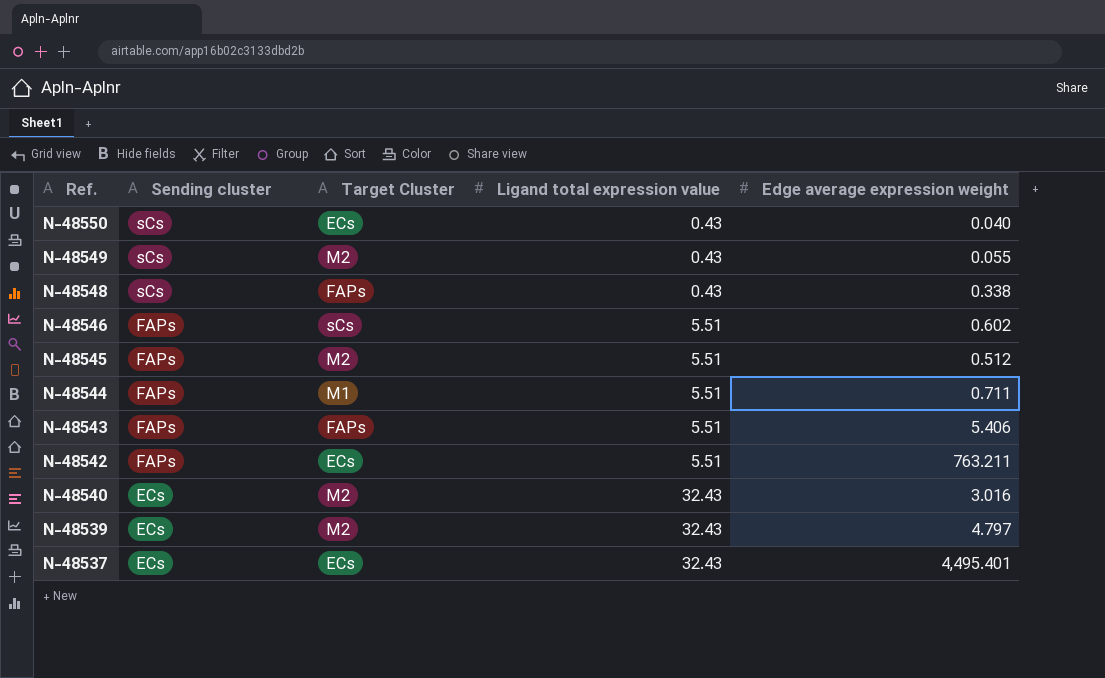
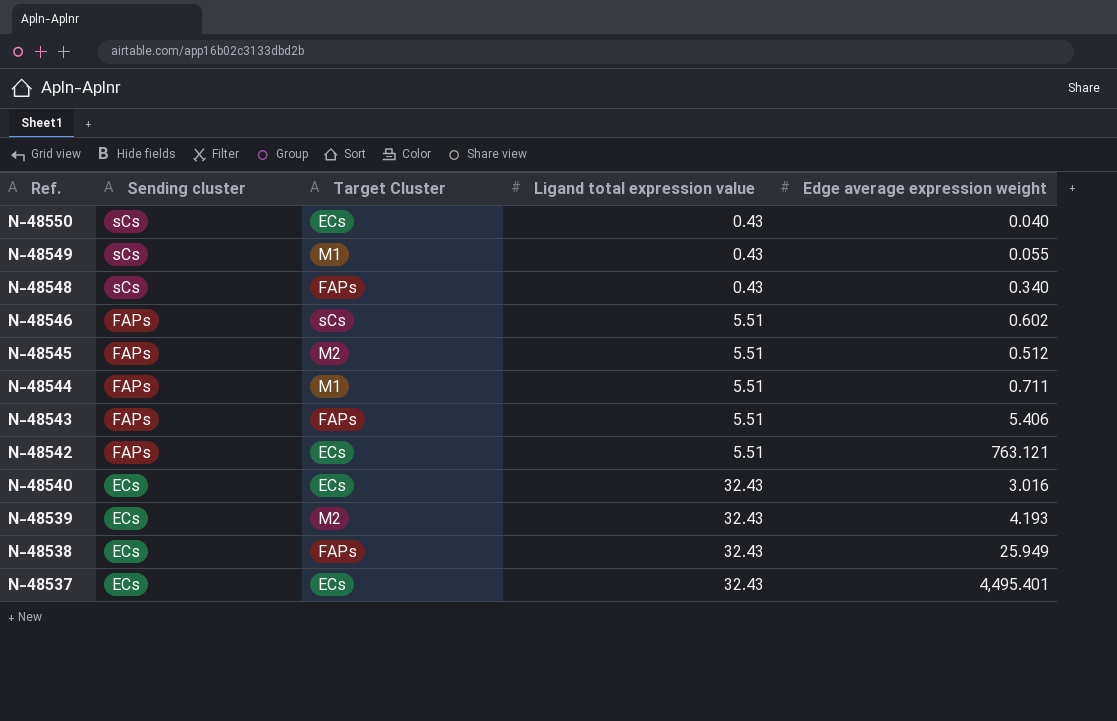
N-48549 | Target Cluster: M2 -> M1
N-48548 | Edge average expression weight: 0.338 -> 0.340
N-48542 | Edge average expression weight: 763.211 -> 763.121
N-48540 | Target Cluster: M2 -> ECs
N-48539 | Edge average expression weight: 4.797 -> 4.193
row N-48538: none -> ECs | FAPs | 32.43 | 25.949

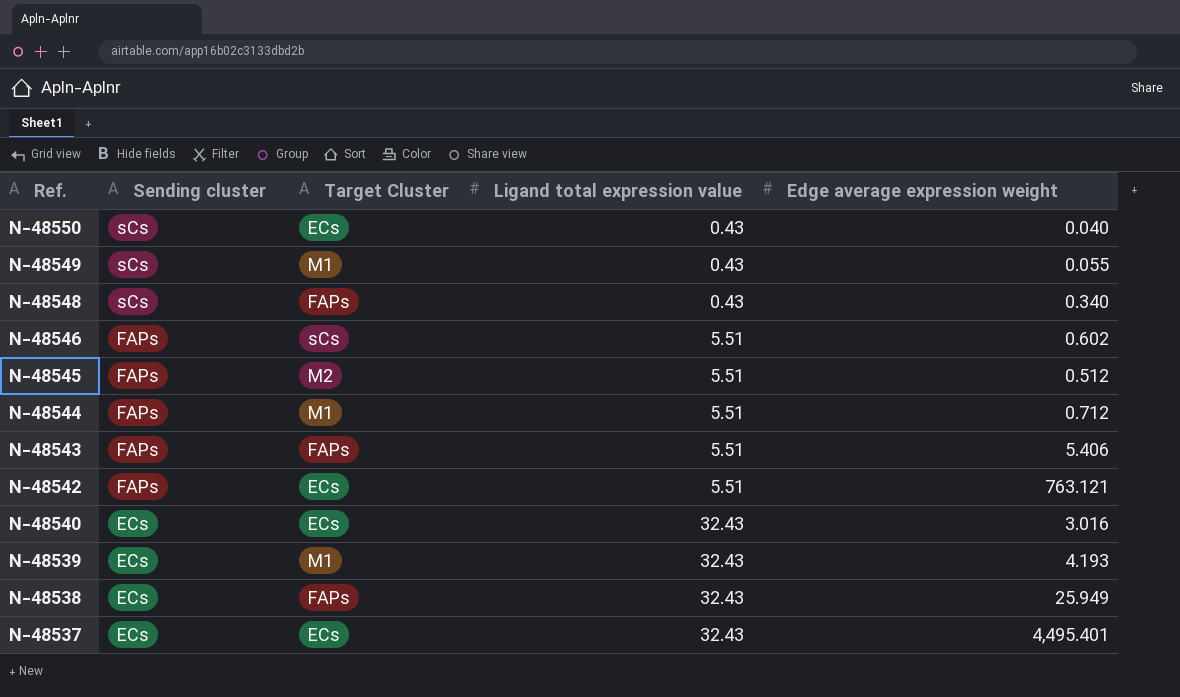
N-48544 | Edge average expression weight: 0.711 -> 0.712
N-48539 | Target Cluster: M2 -> M1

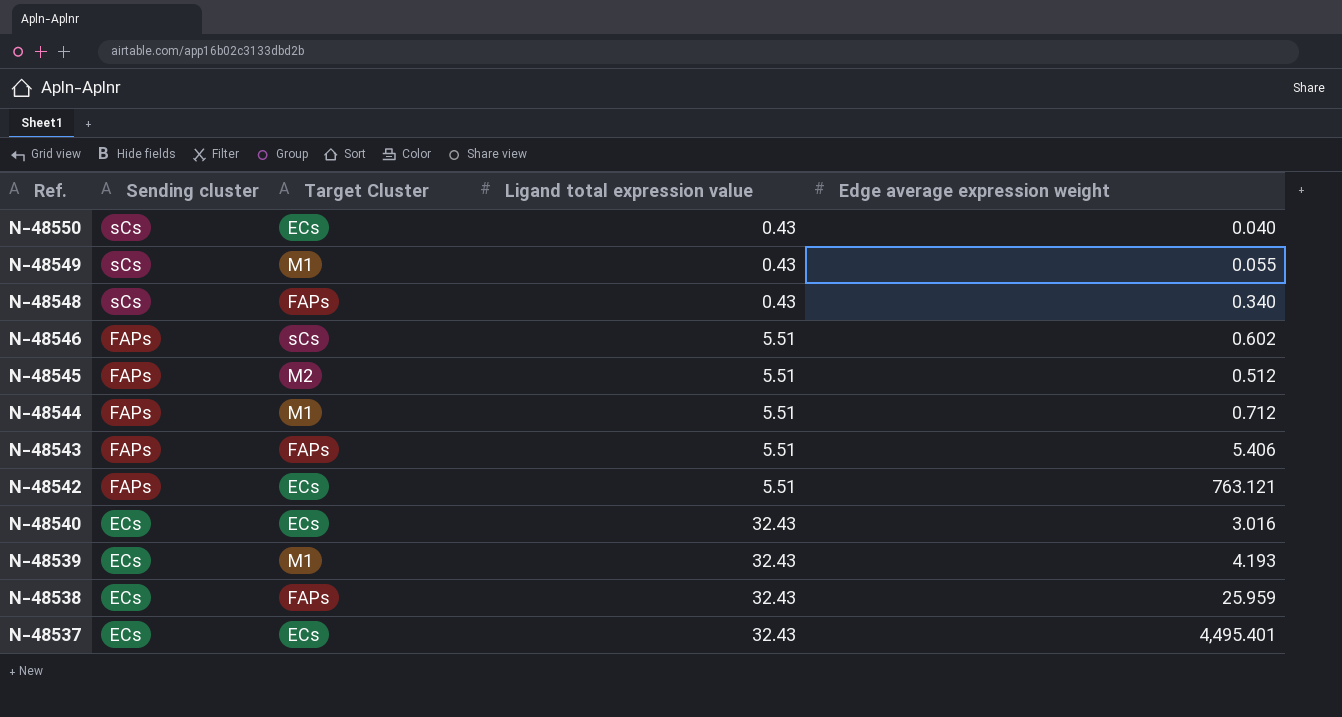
N-48538 | Edge average expression weight: 25.949 -> 25.959

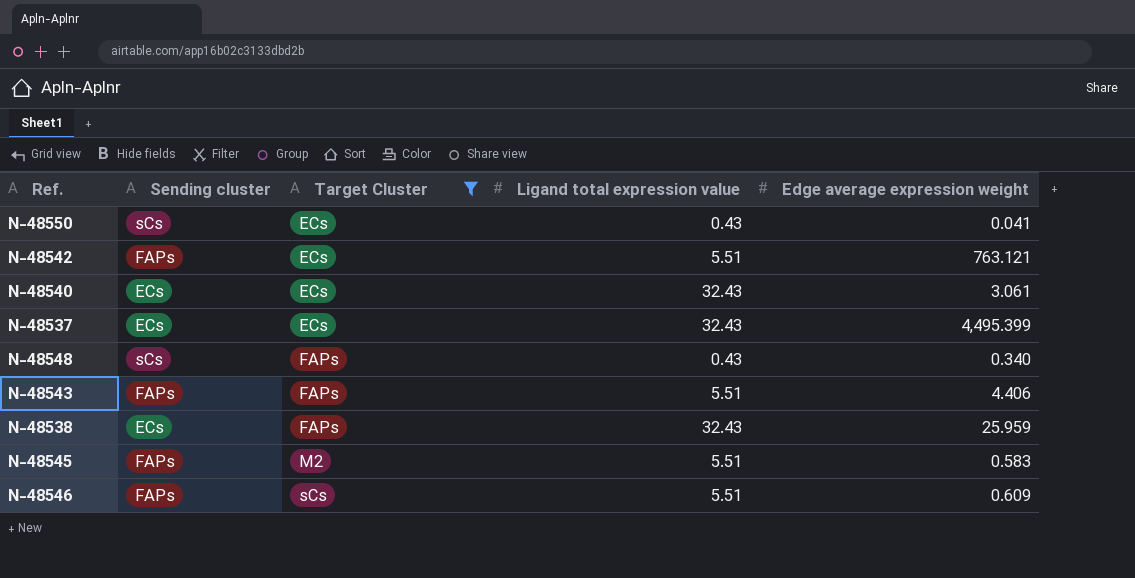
filter: none -> Target Cluster != M1
row order: Ref. descending -> Target Cluster ascending
N-48550 | Edge average expression weight: 0.040 -> 0.041
N-48540 | Edge average expression weight: 3.016 -> 3.061
N-48537 | Edge average expression weight: 4,495.401 -> 4,495.399
N-48543 | Edge average expression weight: 5.406 -> 4.406
N-48545 | Edge average expression weight: 0.512 -> 0.583
N-48546 | Edge average expression weight: 0.602 -> 0.609

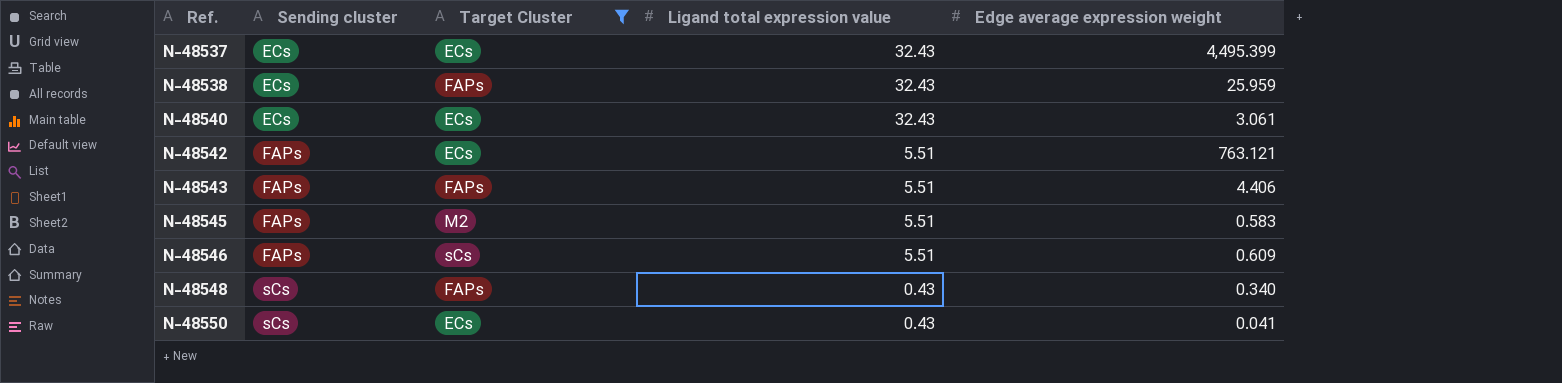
row order: Target Cluster ascending -> Ref. ascending

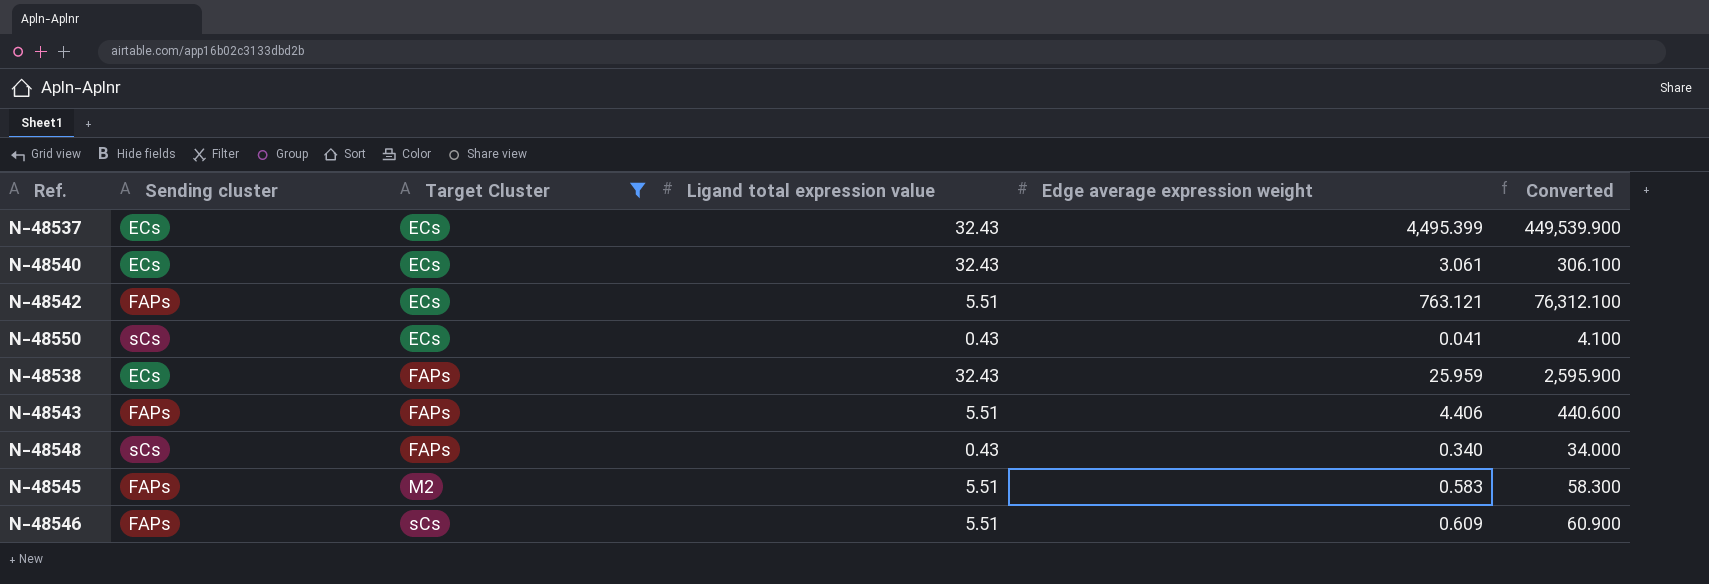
row order: Ref. ascending -> Target Cluster ascending
column Converted | formula: none -> [Edge average expression weight] * 100

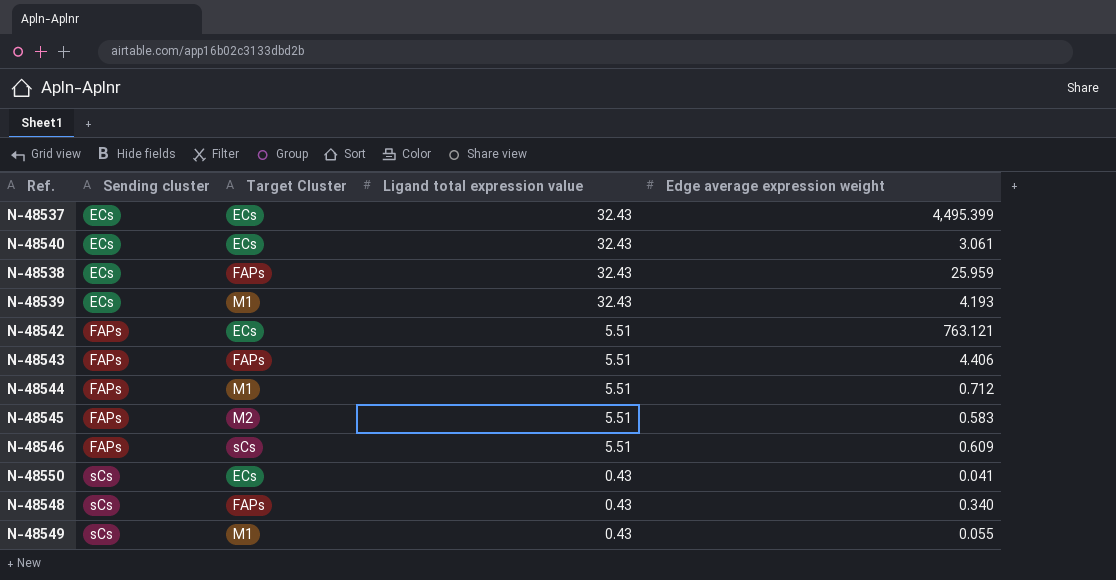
filter: Target Cluster != M1 -> none
row order: Target Cluster ascending -> Sending cluster ascending
column Converted | formula: [Edge average expression weight] * 100 -> none

